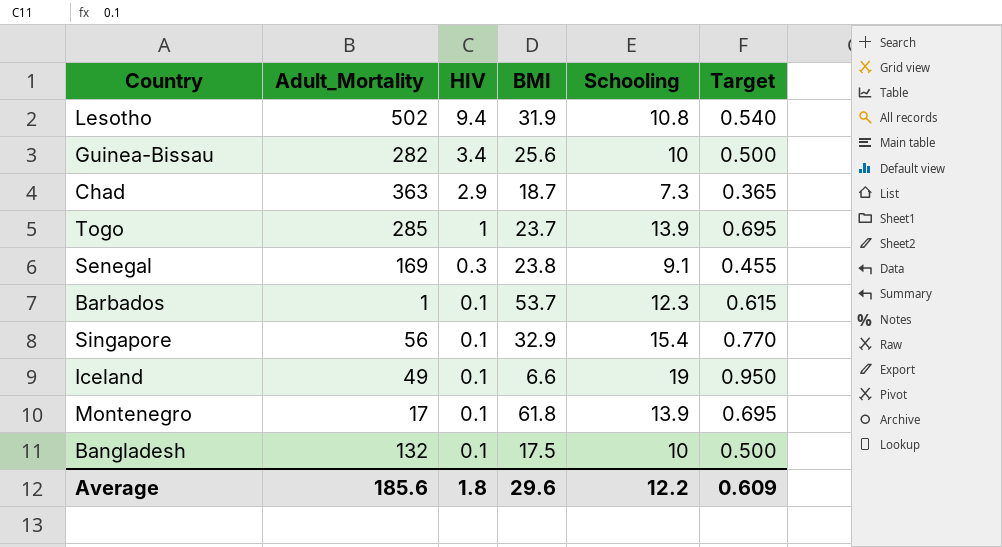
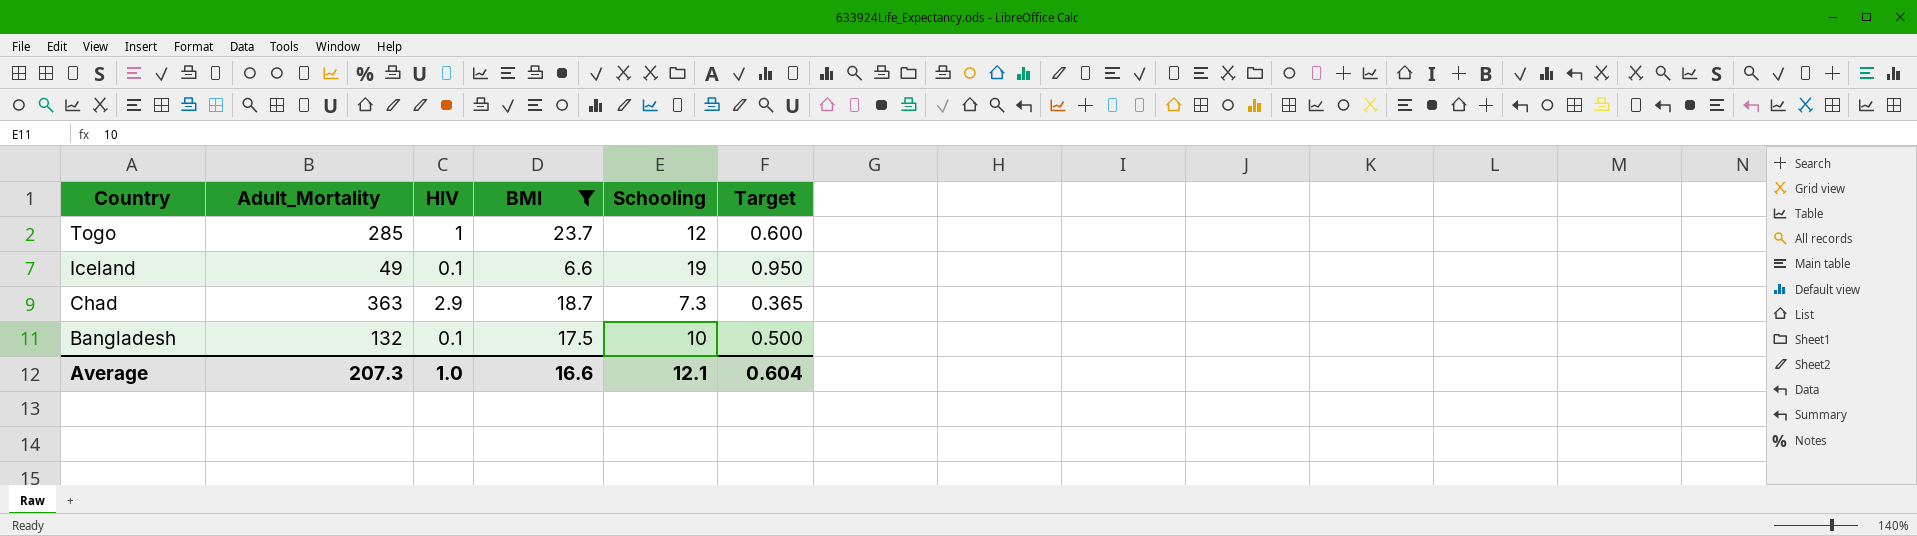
filter: none -> BMI <= 23.7
row order: HIV descending -> Country descending
Togo | Schooling: 13.9 -> 12
Togo | Target: 0.695 -> 0.600
Average | Adult_Mortality: 185.6 -> 207.3
Average | HIV: 1.8 -> 1.0
Average | BMI: 29.6 -> 16.6
Average | Schooling: 12.2 -> 12.1
Average | Target: 0.609 -> 0.604

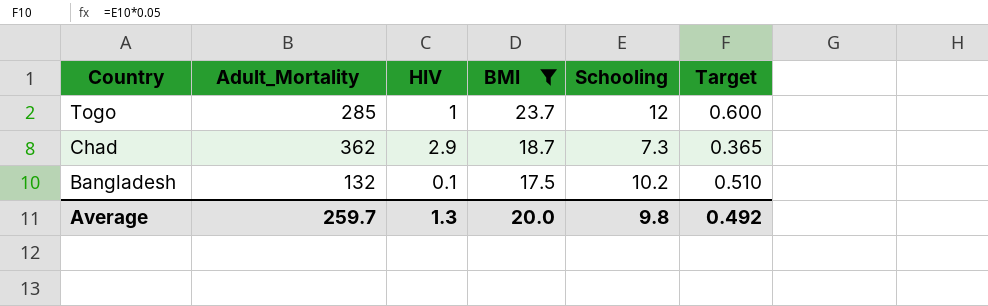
row Iceland: 49 | 0.1 | 6.6 | 19 | 0.950 -> none
Chad | Adult_Mortality: 363 -> 362
Bangladesh | Schooling: 10 -> 10.2
Bangladesh | Target: 0.500 -> 0.510
Average | Adult_Mortality: 207.3 -> 259.7
Average | HIV: 1.0 -> 1.3
Average | BMI: 16.6 -> 20.0
Average | Schooling: 12.1 -> 9.8
Average | Target: 0.604 -> 0.492

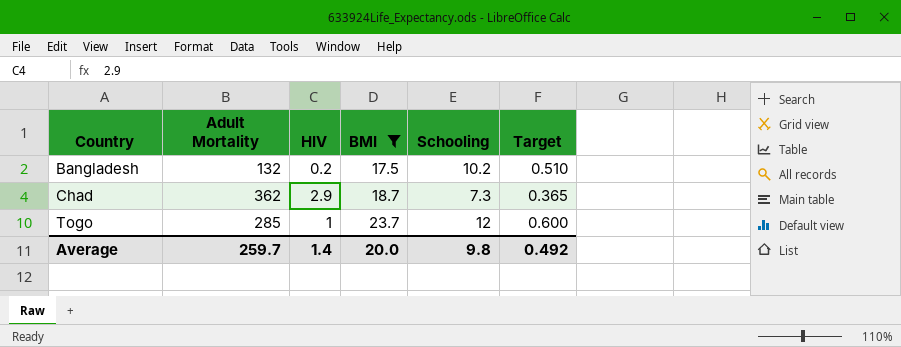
row order: Country descending -> Country ascending
column name: Adult_Mortality -> Adult Mortality
Bangladesh | HIV: 0.1 -> 0.2
Average | HIV: 1.3 -> 1.4

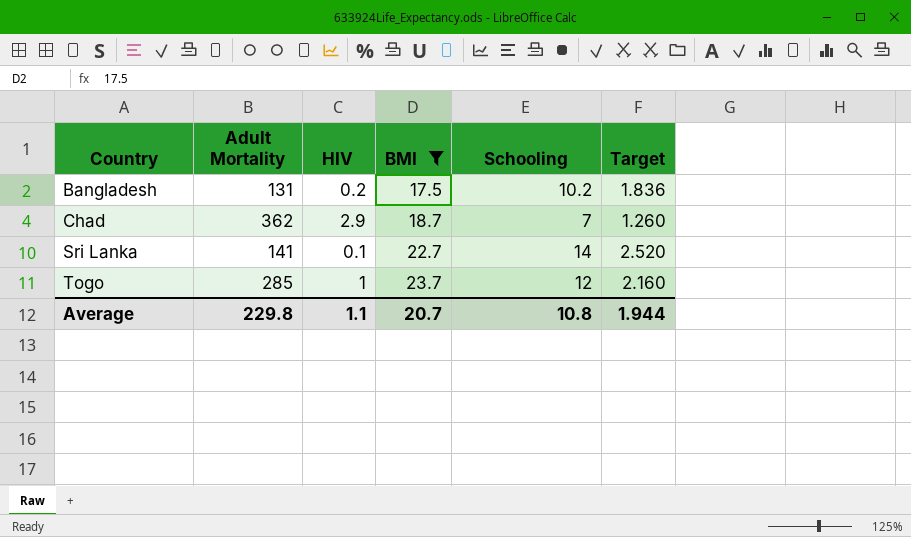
column Target | formula: [Schooling] * 0.05 -> [Schooling] * 0.18
Bangladesh | Adult Mortality: 132 -> 131
Chad | Schooling: 7.3 -> 7
row Sri Lanka: none -> 141 | 0.1 | 22.7 | 14 | 2.520
Average | Adult Mortality: 259.7 -> 229.8
Average | HIV: 1.4 -> 1.1
Average | BMI: 20.0 -> 20.7
Average | Schooling: 9.8 -> 10.8
Average | Target: 0.492 -> 1.944

